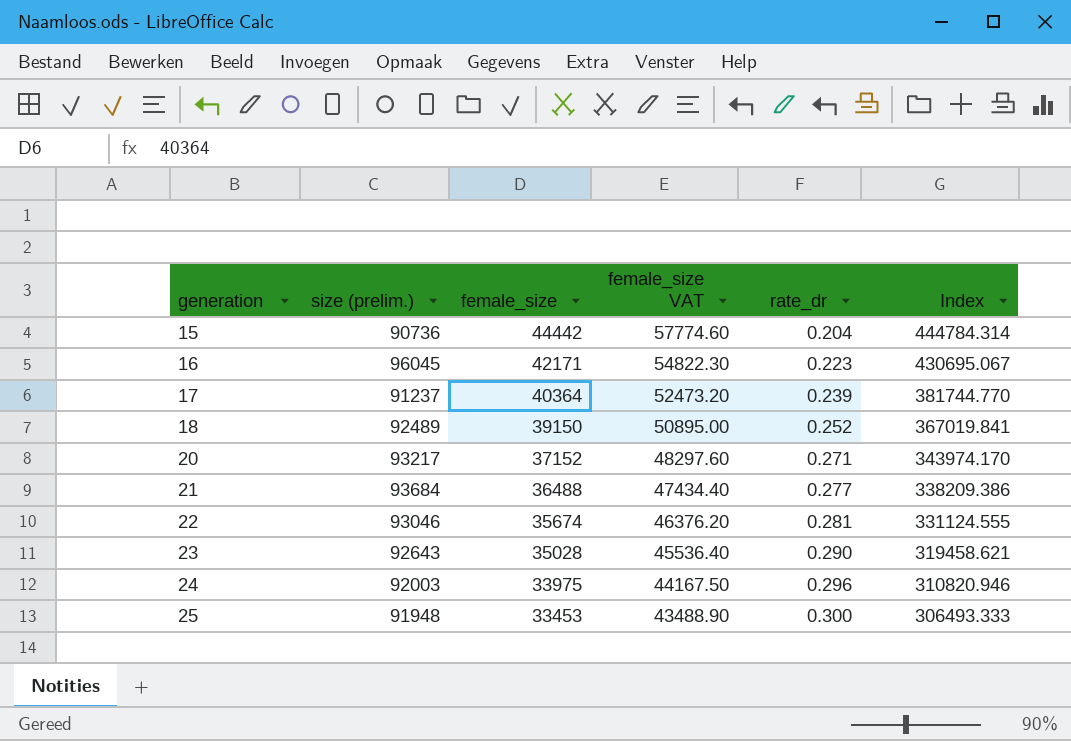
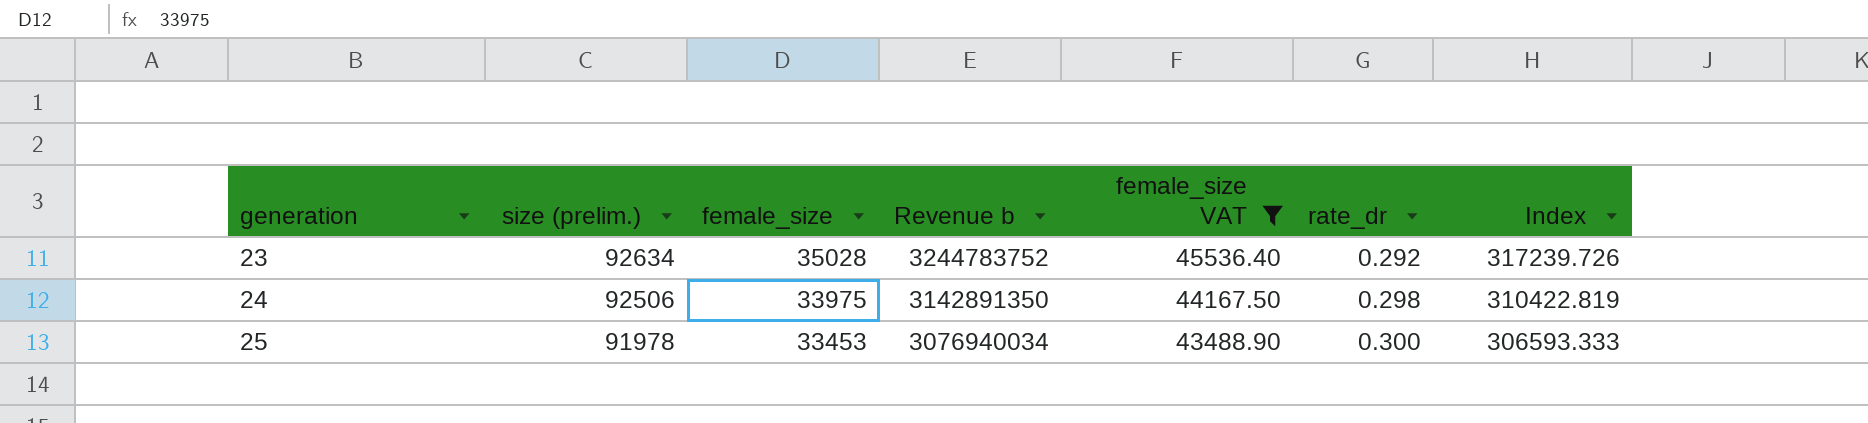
filter: none -> female_size VAT <= 45536.40
column Revenue b | formula: none -> [size (prelim.)] * [female_size]
23 | size (prelim.): 92643 -> 92634
23 | rate_dr: 0.290 -> 0.292
23 | Index: 319458.621 -> 317239.726
24 | size (prelim.): 92003 -> 92506
24 | rate_dr: 0.296 -> 0.298
24 | Index: 310820.946 -> 310422.819
25 | size (prelim.): 91948 -> 91978
25 | Index: 306493.333 -> 306593.333

